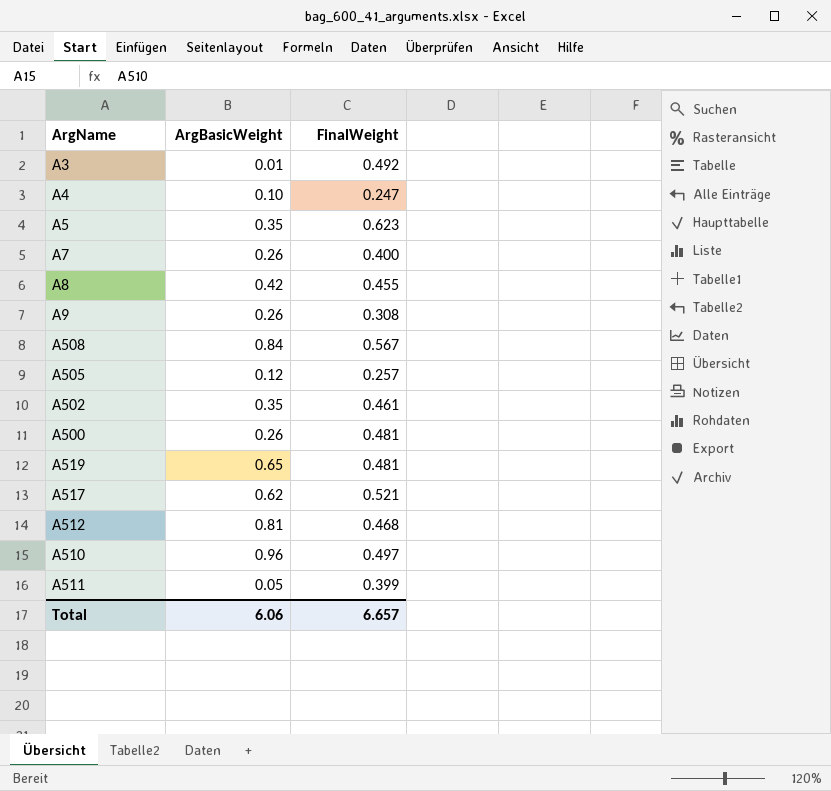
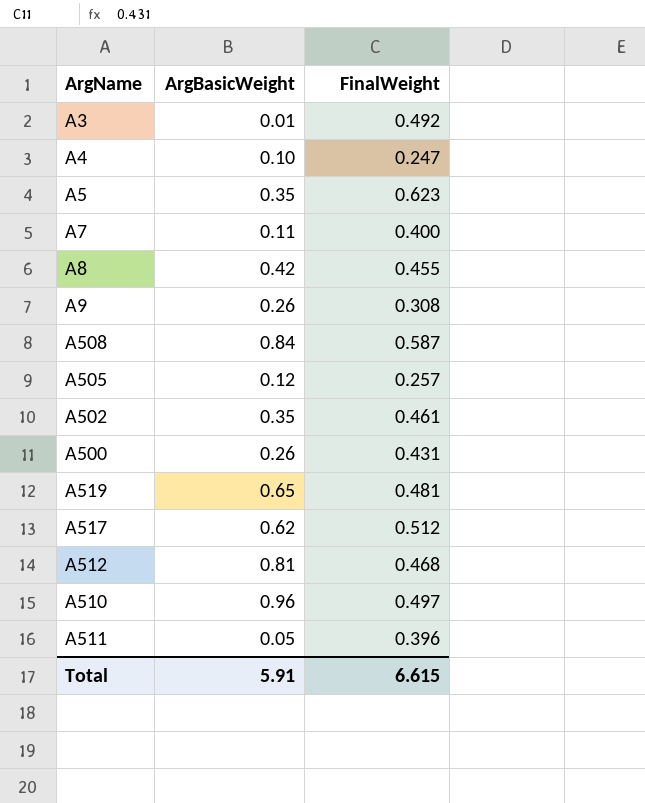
A7 | ArgBasicWeight: 0.26 -> 0.11
A508 | FinalWeight: 0.567 -> 0.587
A500 | FinalWeight: 0.481 -> 0.431
A517 | FinalWeight: 0.521 -> 0.512
A511 | FinalWeight: 0.399 -> 0.396
Total | ArgBasicWeight: 6.06 -> 5.91
Total | FinalWeight: 6.657 -> 6.615

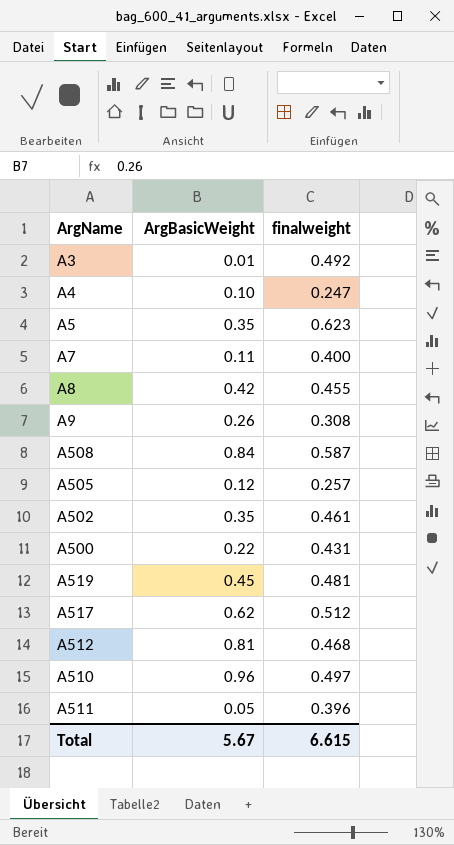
column name: FinalWeight -> finalweight
A500 | ArgBasicWeight: 0.26 -> 0.22
A519 | ArgBasicWeight: 0.65 -> 0.45
Total | ArgBasicWeight: 5.91 -> 5.67

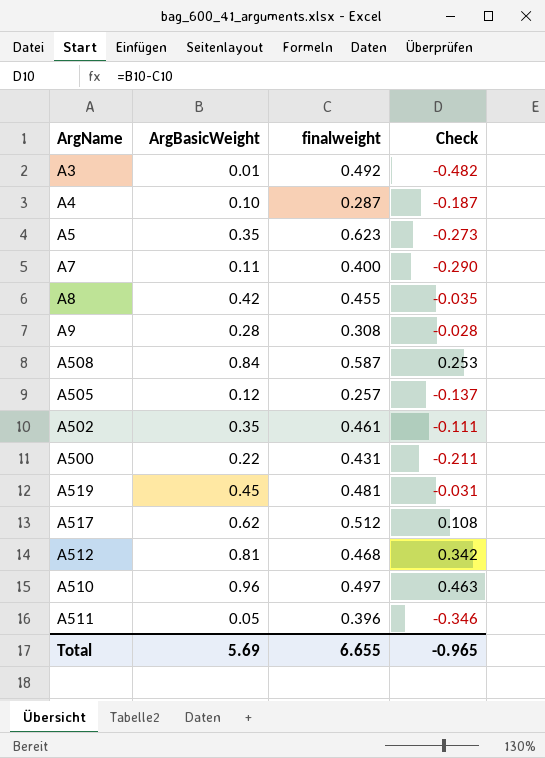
column Check | formula: none -> [ArgBasicWeight] - [finalweight]
A4 | finalweight: 0.247 -> 0.287
A9 | ArgBasicWeight: 0.26 -> 0.28
Total | ArgBasicWeight: 5.67 -> 5.69
Total | finalweight: 6.615 -> 6.655

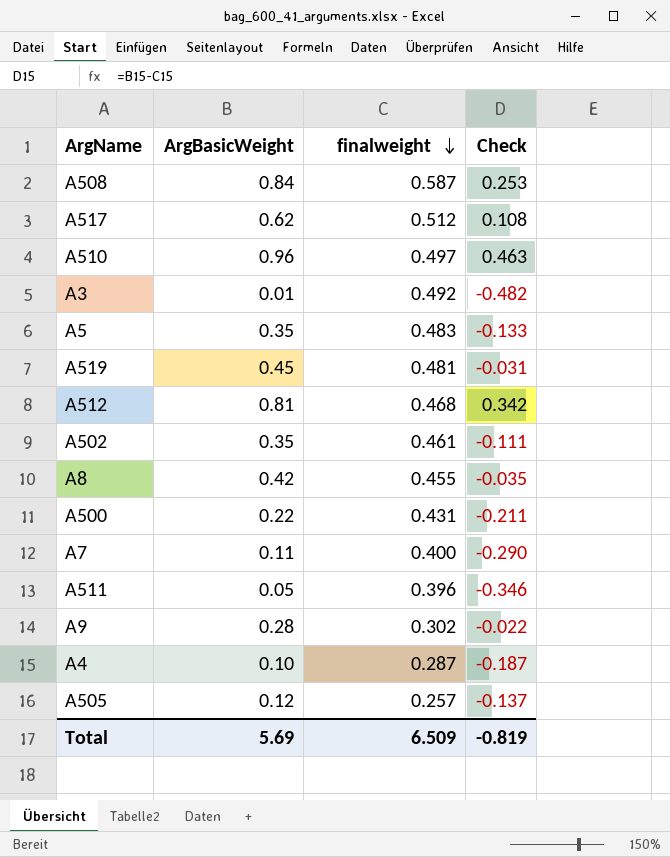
row order: none -> finalweight descending
A5 | finalweight: 0.623 -> 0.483
A5 | Check: -0.273 -> -0.133
A9 | finalweight: 0.308 -> 0.302
A9 | Check: -0.028 -> -0.022
Total | finalweight: 6.655 -> 6.509
Total | Check: -0.965 -> -0.819

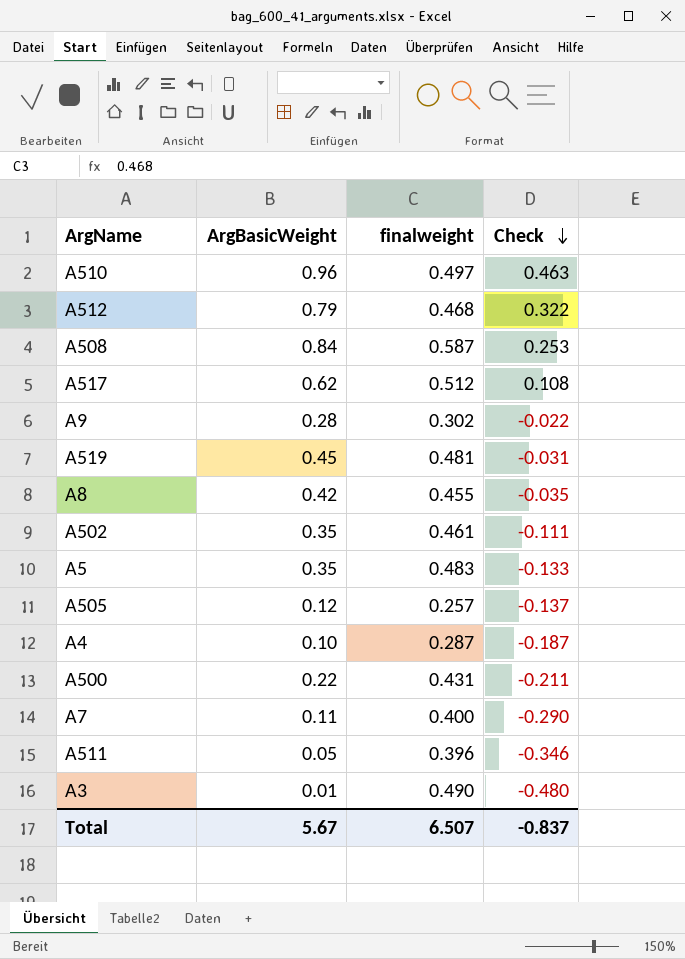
row order: finalweight descending -> Check descending
A512 | ArgBasicWeight: 0.81 -> 0.79
A512 | Check: 0.342 -> 0.322
A3 | finalweight: 0.492 -> 0.490
A3 | Check: -0.482 -> -0.480
Total | ArgBasicWeight: 5.69 -> 5.67
Total | finalweight: 6.509 -> 6.507
Total | Check: -0.819 -> -0.837

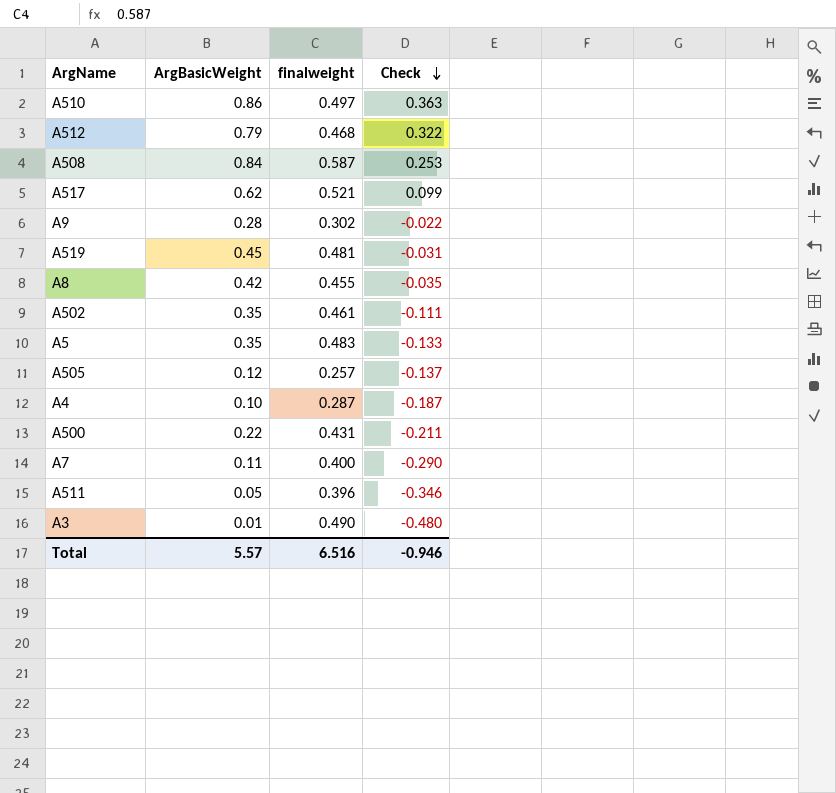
A510 | ArgBasicWeight: 0.96 -> 0.86
A510 | Check: 0.463 -> 0.363
A517 | finalweight: 0.512 -> 0.521
A517 | Check: 0.108 -> 0.099
Total | ArgBasicWeight: 5.67 -> 5.57
Total | finalweight: 6.507 -> 6.516
Total | Check: -0.837 -> -0.946

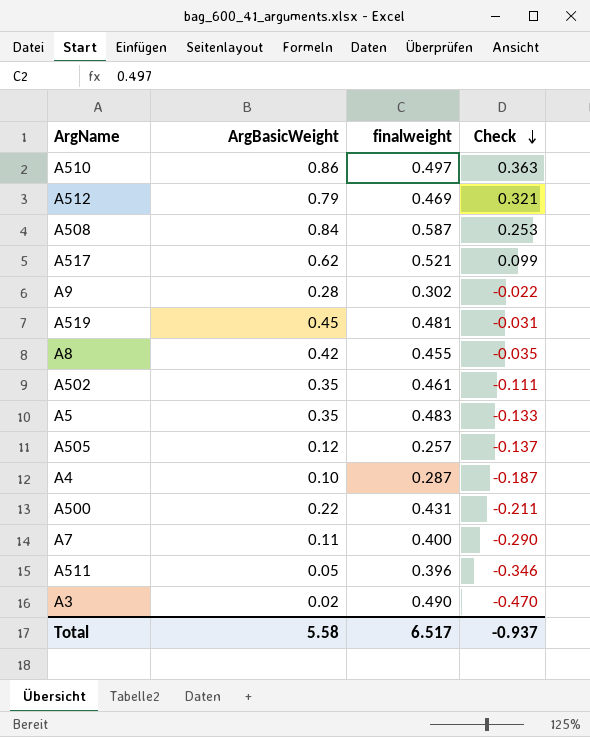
A512 | finalweight: 0.468 -> 0.469
A512 | Check: 0.322 -> 0.321
A3 | ArgBasicWeight: 0.01 -> 0.02
A3 | Check: -0.480 -> -0.470
Total | ArgBasicWeight: 5.57 -> 5.58
Total | finalweight: 6.516 -> 6.517
Total | Check: -0.946 -> -0.937

